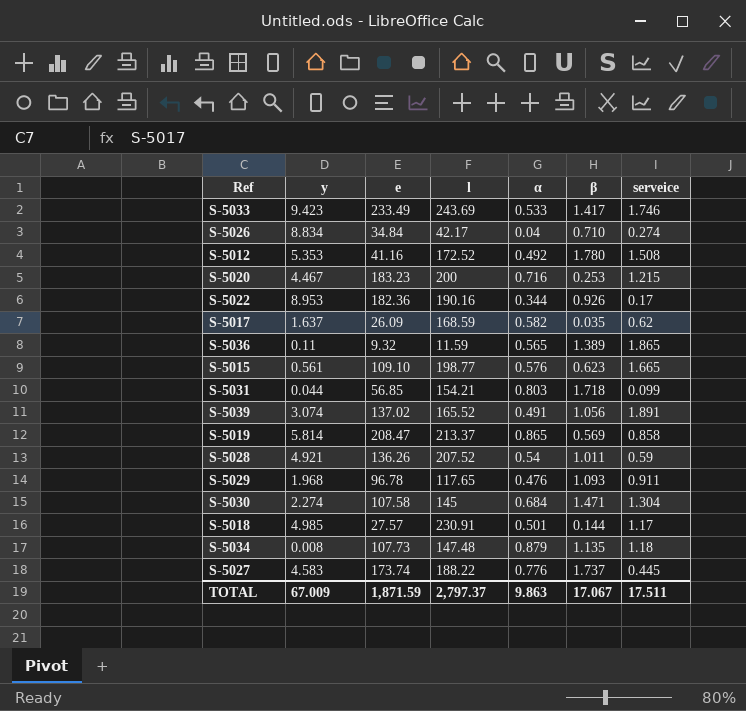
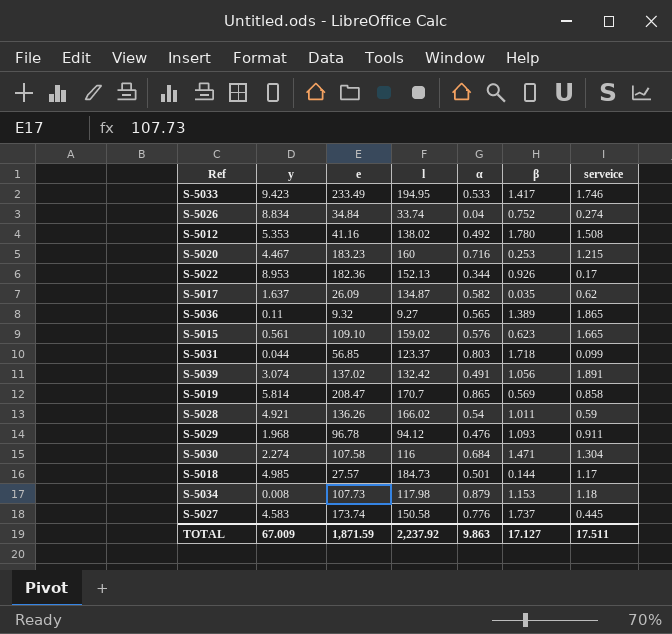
S-5033 | l: 243.69 -> 194.95
S-5026 | l: 42.17 -> 33.74
S-5026 | β: 0.710 -> 0.752
S-5012 | l: 172.52 -> 138.02
S-5020 | l: 200 -> 160
S-5022 | l: 190.16 -> 152.13
S-5017 | l: 168.59 -> 134.87
S-5036 | l: 11.59 -> 9.27
S-5015 | l: 198.77 -> 159.02
S-5031 | l: 154.21 -> 123.37
S-5039 | l: 165.52 -> 132.42
S-5019 | l: 213.37 -> 170.7
S-5028 | l: 207.52 -> 166.02
S-5029 | l: 117.65 -> 94.12
S-5030 | l: 145 -> 116
S-5018 | l: 230.91 -> 184.73
S-5034 | l: 147.48 -> 117.98
S-5034 | β: 1.135 -> 1.153
S-5027 | l: 188.22 -> 150.58
TOTAL | l: 2,797.37 -> 2,237.92
TOTAL | β: 17.067 -> 17.127

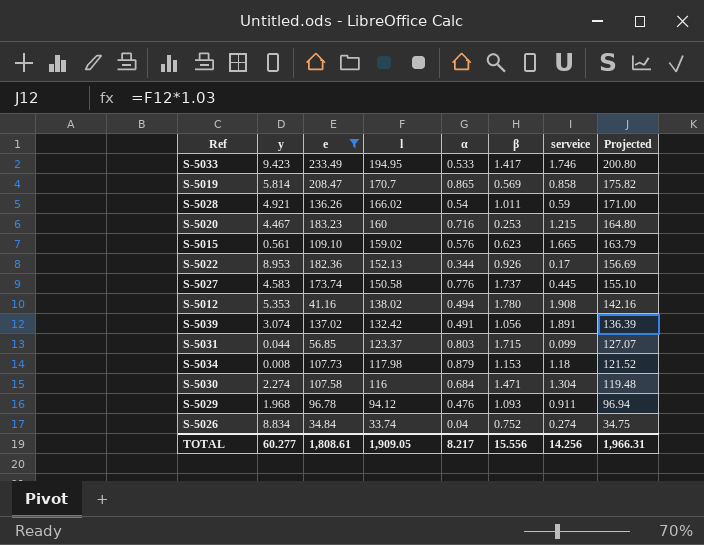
filter: none -> e >= 34.84
row order: none -> l descending
column Projected | formula: none -> [l] * 1.03
S-5012 | α: 0.492 -> 0.494
S-5012 | serveice: 1.508 -> 1.908
S-5031 | β: 1.718 -> 1.715
TOTAL | y: 67.009 -> 60.277
TOTAL | e: 1,871.59 -> 1,808.61
TOTAL | l: 2,237.92 -> 1,909.05
TOTAL | α: 9.863 -> 8.217
TOTAL | β: 17.127 -> 15.556
TOTAL | serveice: 17.511 -> 14.256

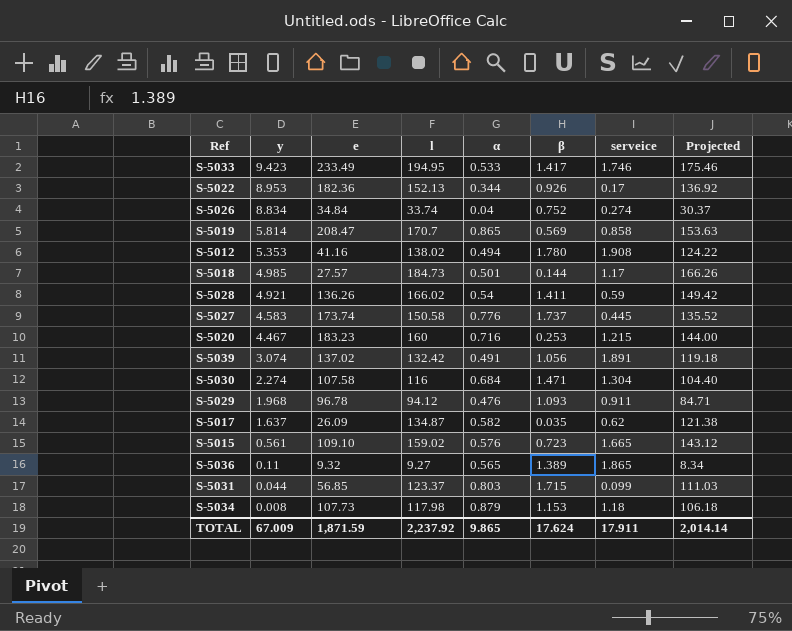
filter: e >= 34.84 -> none
row order: l descending -> y descending
column Projected | formula: [l] * 1.03 -> [l] * 0.9
S-5028 | β: 1.011 -> 1.411
S-5015 | β: 0.623 -> 0.723
TOTAL | y: 60.277 -> 67.009
TOTAL | e: 1,808.61 -> 1,871.59
TOTAL | l: 1,909.05 -> 2,237.92
TOTAL | α: 8.217 -> 9.865
TOTAL | β: 15.556 -> 17.624
TOTAL | serveice: 14.256 -> 17.911
TOTAL | Projected: 1,966.31 -> 2,014.14

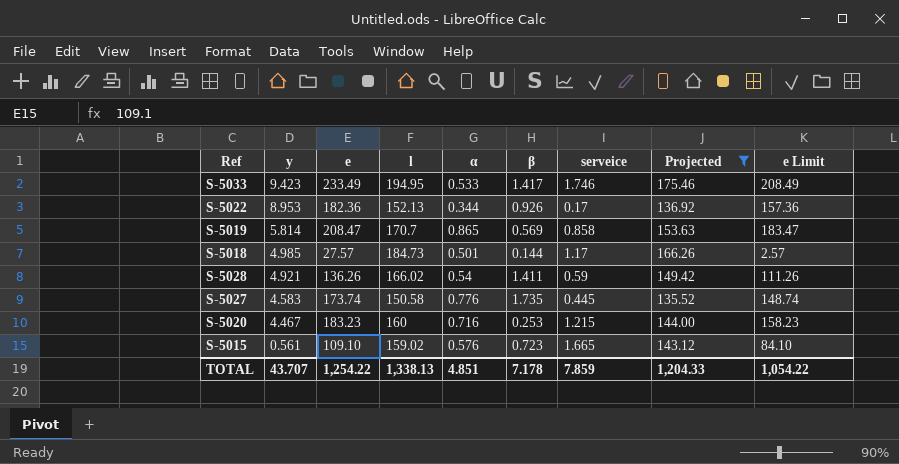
filter: none -> Projected >= 135.52
column e Limit | formula: none -> [e] - 25
S-5027 | β: 1.737 -> 1.735
TOTAL | y: 67.009 -> 43.707
TOTAL | e: 1,871.59 -> 1,254.22
TOTAL | l: 2,237.92 -> 1,338.13
TOTAL | α: 9.865 -> 4.851
TOTAL | β: 17.624 -> 7.178
TOTAL | serveice: 17.911 -> 7.859
TOTAL | Projected: 2,014.14 -> 1,204.33

